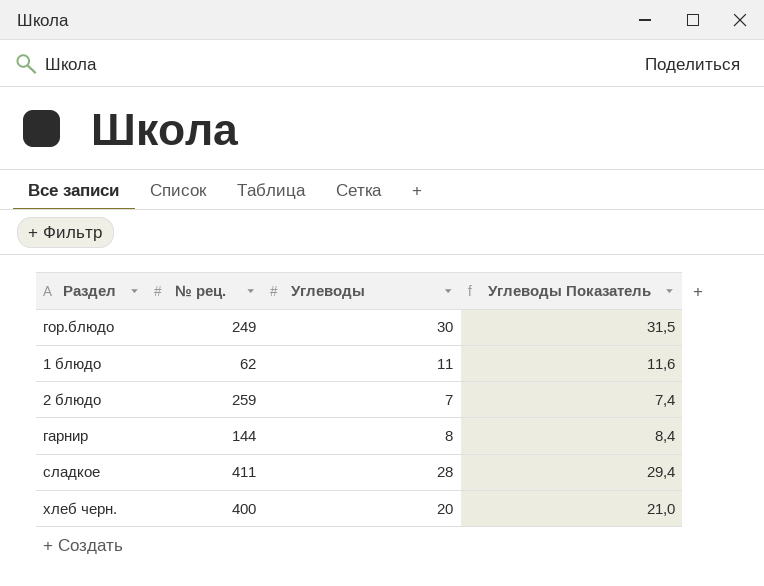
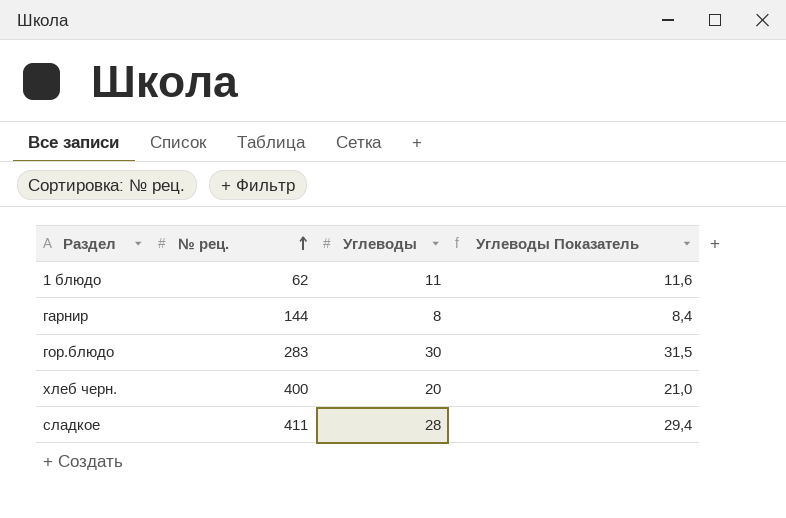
row order: none -> № рец. ascending
row 2 блюдо: 259 | 7 | 7,4 -> none
гор.блюдо | № рец.: 249 -> 283

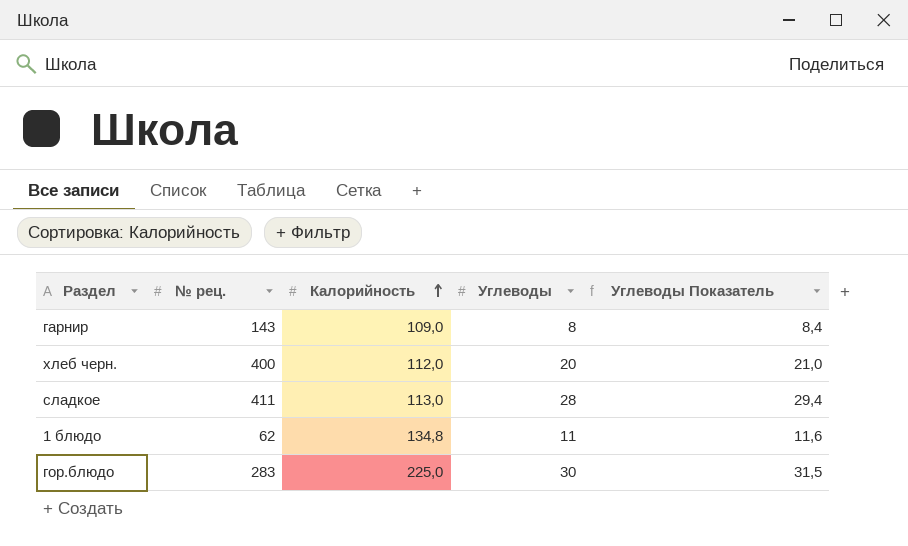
row order: № рец. ascending -> Калорийность ascending
column Калорийность | position: none -> 3
гарнир | № рец.: 144 -> 143

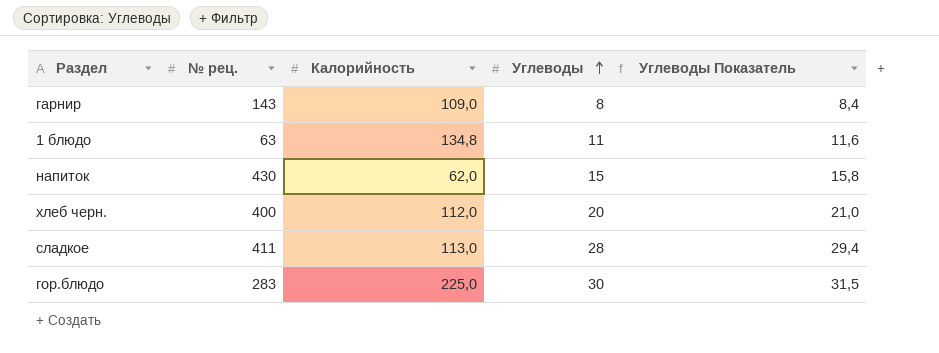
row order: Калорийность ascending -> Углеводы ascending
1 блюдо | № рец.: 62 -> 63
row напиток: none -> 430 | 62,0 | 15 | 15,8

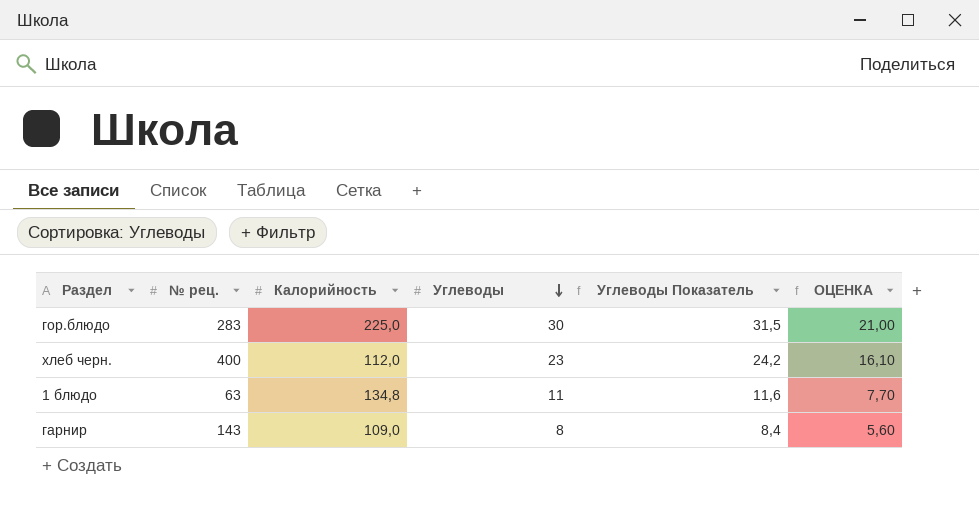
row order: Углеводы ascending -> Углеводы descending
column ОЦЕНКА | formula: none -> [Углеводы] * 0,7
row напиток: 430 | 62,0 | 15 | 15,8 -> none
row сладкое: 411 | 113,0 | 28 | 29,4 -> none
хлеб черн. | Углеводы: 20 -> 23
хлеб черн. | Углеводы Показатель: 21,0 -> 24,2

